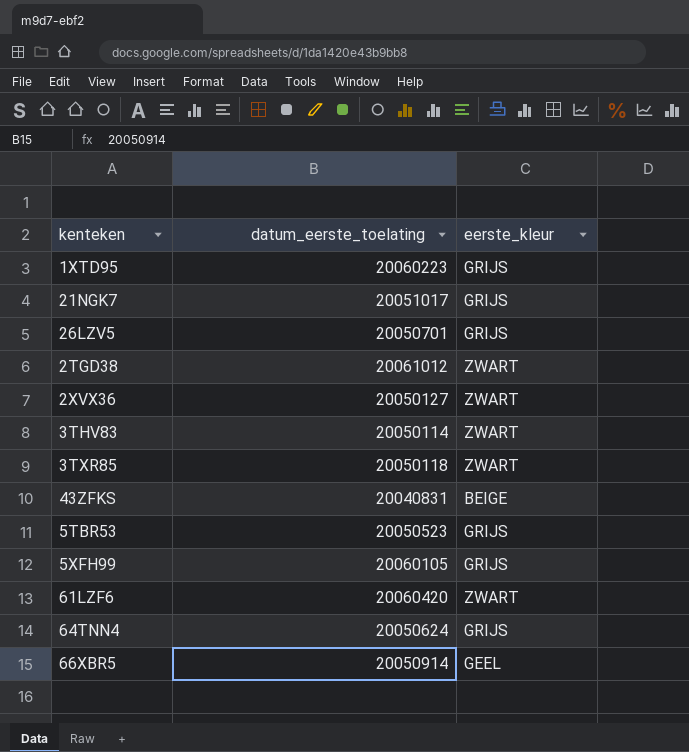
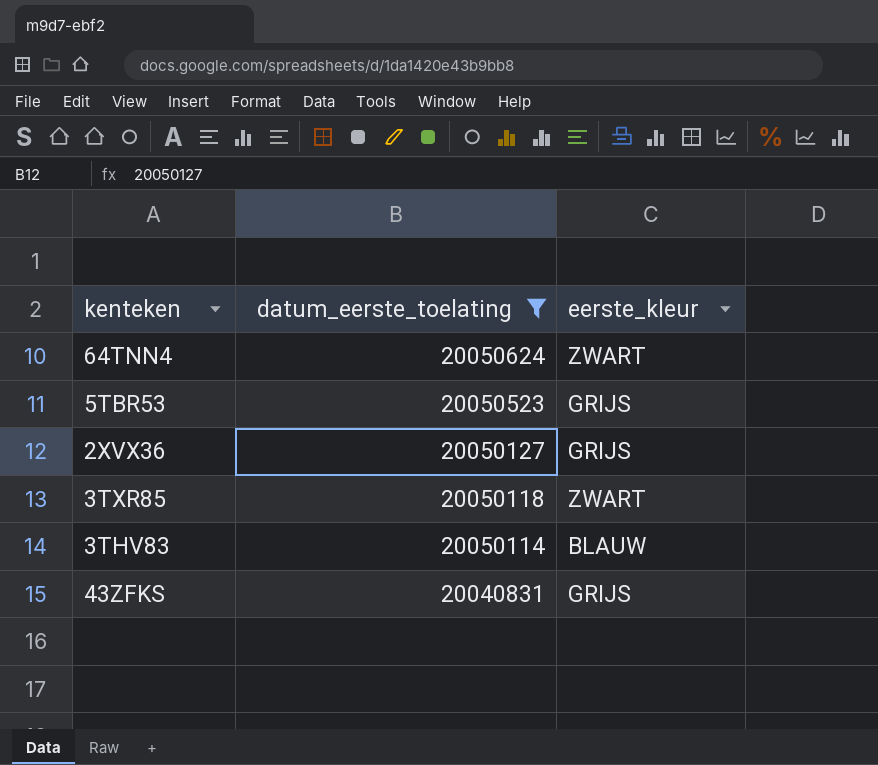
filter: none -> datum_eerste_toelating <= 20050624
row order: none -> datum_eerste_toelating descending
64TNN4 | eerste_kleur: GRIJS -> ZWART
2XVX36 | eerste_kleur: ZWART -> GRIJS
3THV83 | eerste_kleur: ZWART -> BLAUW
43ZFKS | eerste_kleur: BEIGE -> GRIJS

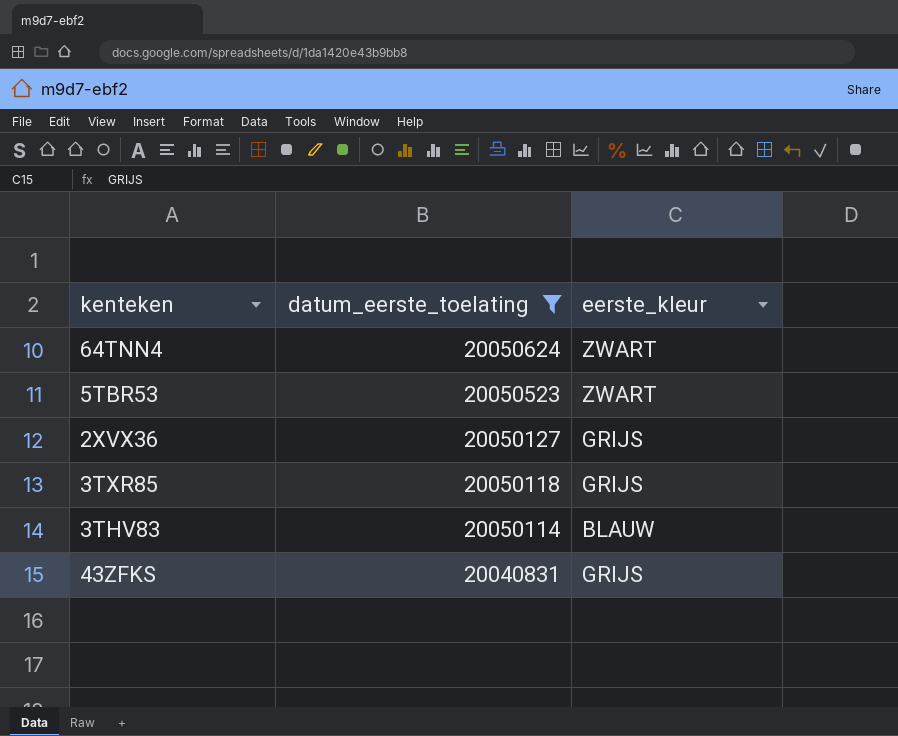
5TBR53 | eerste_kleur: GRIJS -> ZWART
3TXR85 | eerste_kleur: ZWART -> GRIJS

